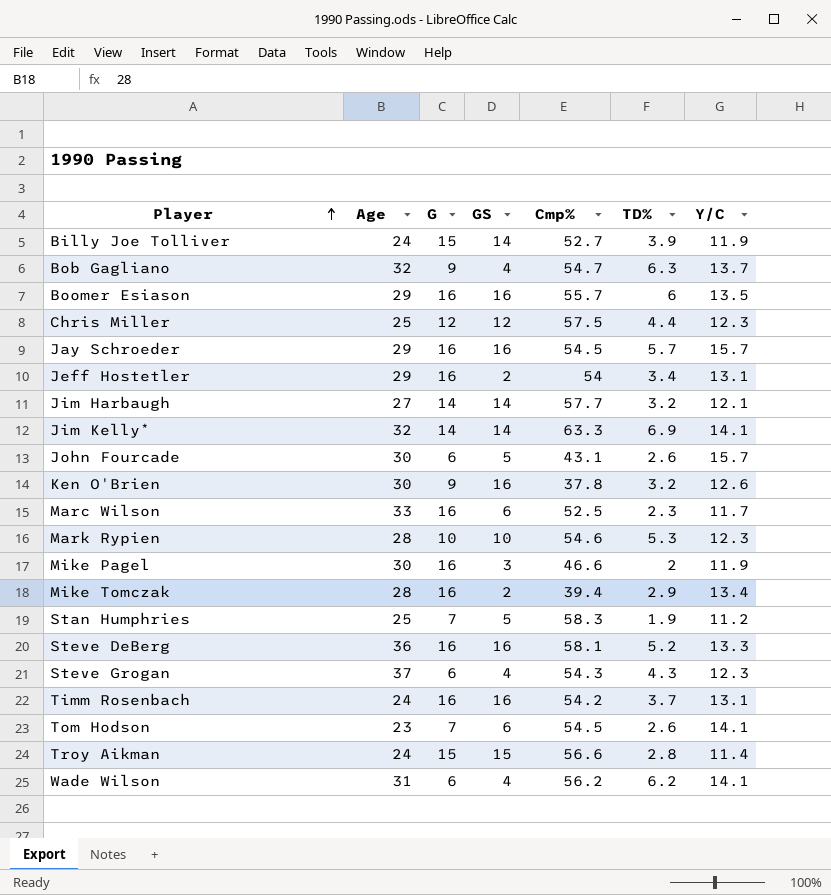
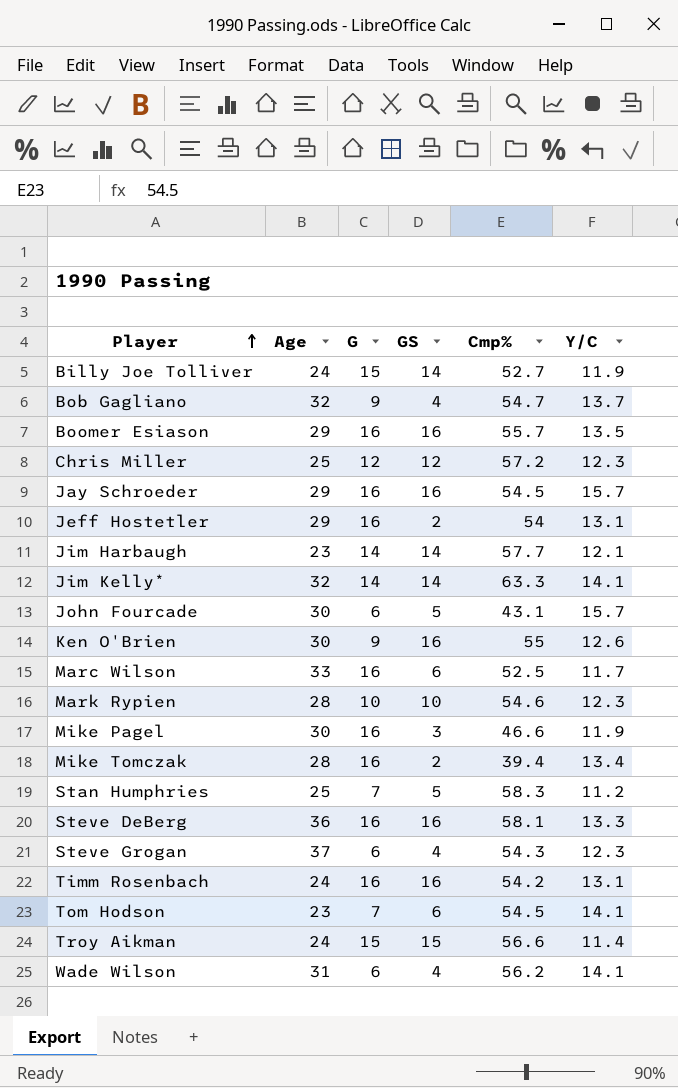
column TD% | position: 6 -> none
Chris Miller | Cmp%: 57.5 -> 57.2
Jim Harbaugh | Age: 27 -> 23
Ken O'Brien | Cmp%: 37.8 -> 55

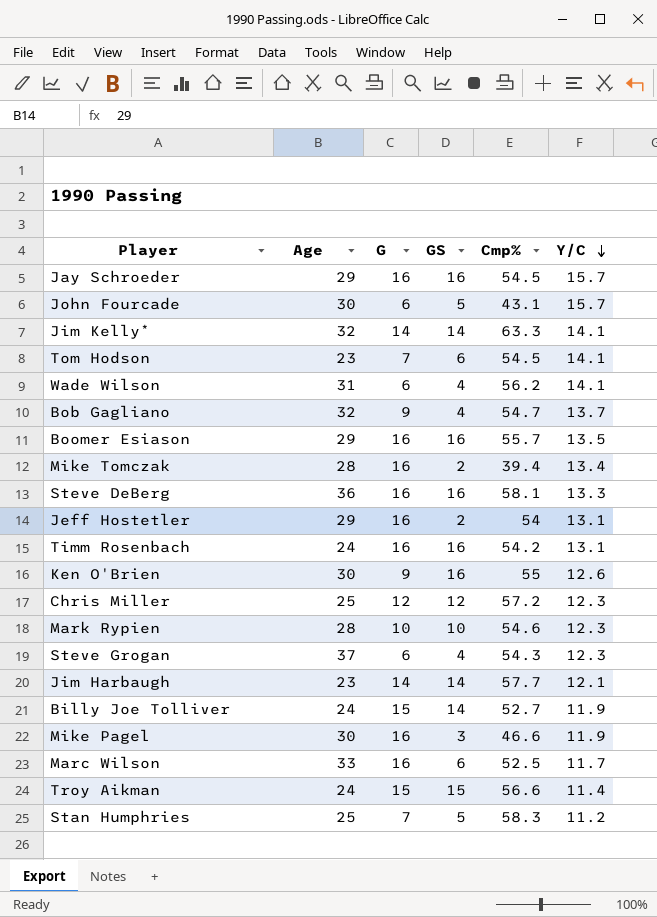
row order: Player ascending -> Y/C descending

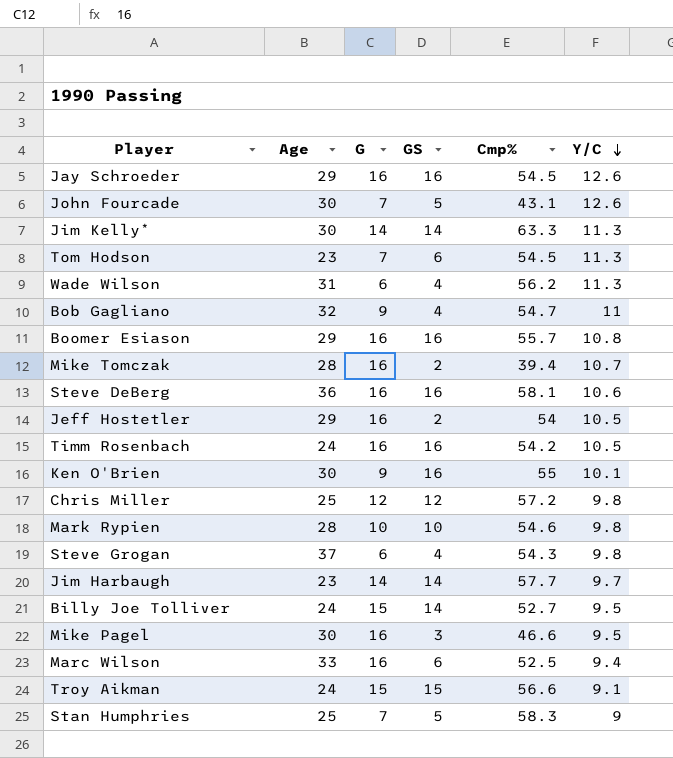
Jay Schroeder | Y/C: 15.7 -> 12.6
John Fourcade | G: 6 -> 7
John Fourcade | Y/C: 15.7 -> 12.6
Jim Kelly* | Age: 32 -> 30
Jim Kelly* | Y/C: 14.1 -> 11.3
Tom Hodson | Y/C: 14.1 -> 11.3
Wade Wilson | Y/C: 14.1 -> 11.3
Bob Gagliano | Y/C: 13.7 -> 11
Boomer Esiason | Y/C: 13.5 -> 10.8
Mike Tomczak | Y/C: 13.4 -> 10.7
Steve DeBerg | Y/C: 13.3 -> 10.6
Jeff Hostetler | Y/C: 13.1 -> 10.5
Timm Rosenbach | Y/C: 13.1 -> 10.5
Ken O'Brien | Y/C: 12.6 -> 10.1
Chris Miller | Y/C: 12.3 -> 9.8
Mark Rypien | Y/C: 12.3 -> 9.8
Steve Grogan | Y/C: 12.3 -> 9.8
Jim Harbaugh | Y/C: 12.1 -> 9.7
Billy Joe Tolliver | Y/C: 11.9 -> 9.5
Mike Pagel | Y/C: 11.9 -> 9.5
Marc Wilson | Y/C: 11.7 -> 9.4
Troy Aikman | Y/C: 11.4 -> 9.1
Stan Humphries | Y/C: 11.2 -> 9

